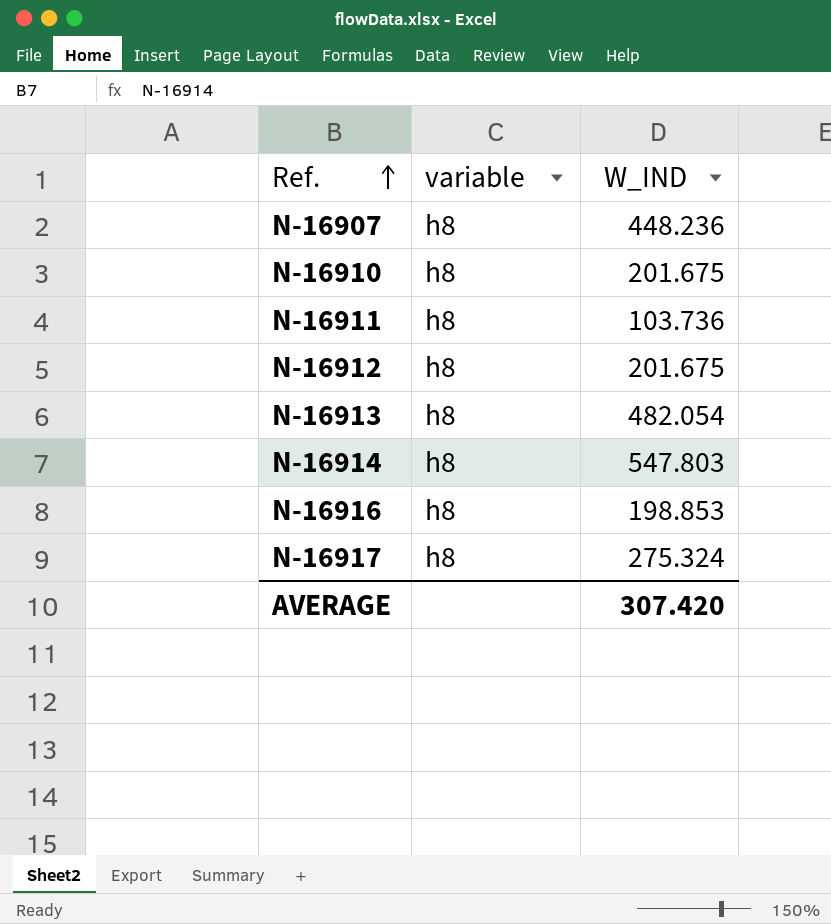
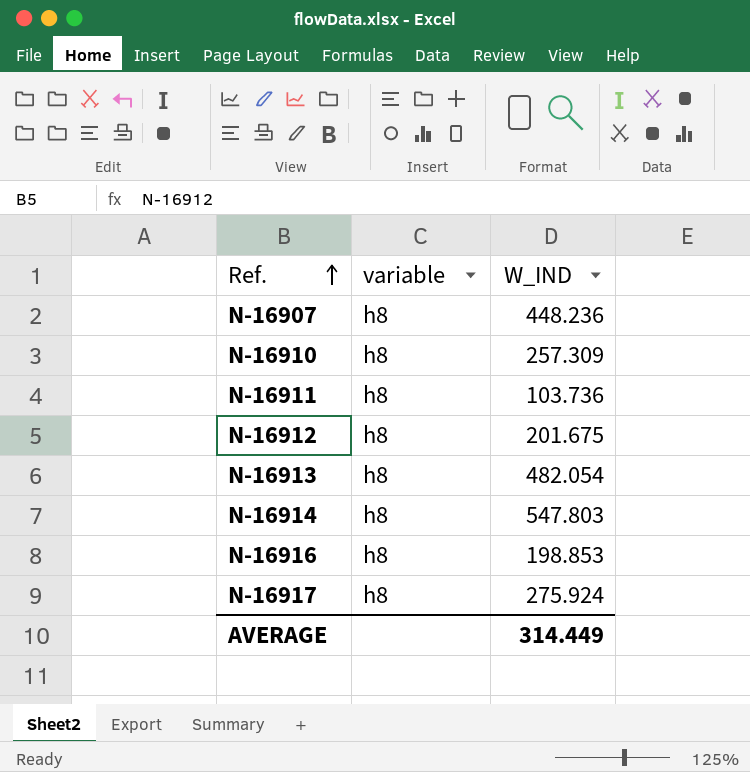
N-16910 | W_IND: 201.675 -> 257.309
N-16917 | W_IND: 275.324 -> 275.924
AVERAGE | W_IND: 307.420 -> 314.449

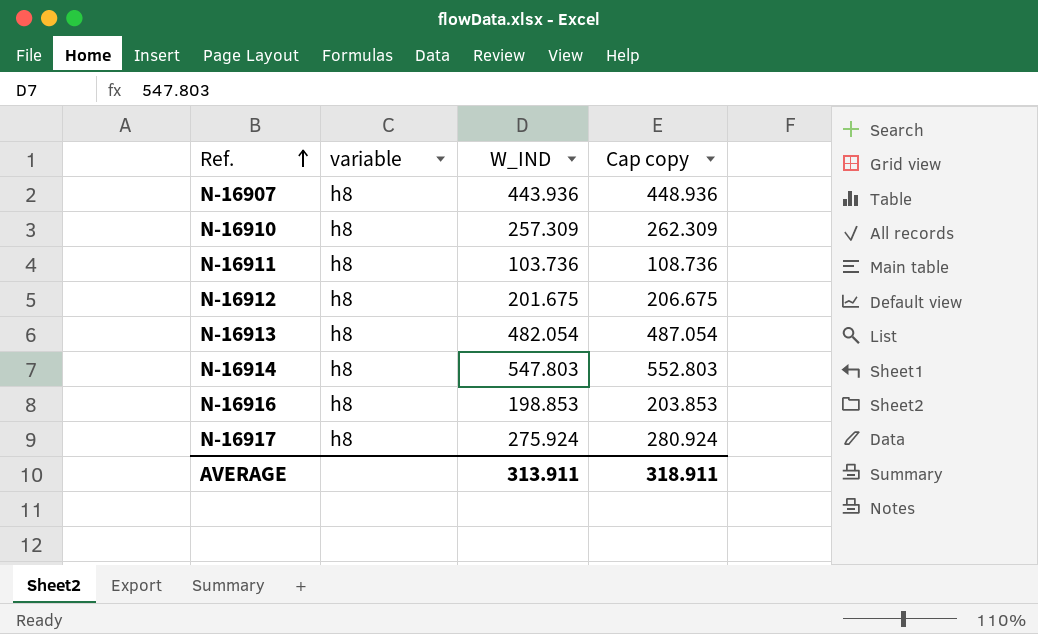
column Cap copy | formula: none -> [W_IND] + 5
N-16907 | W_IND: 448.236 -> 443.936
AVERAGE | W_IND: 314.449 -> 313.911

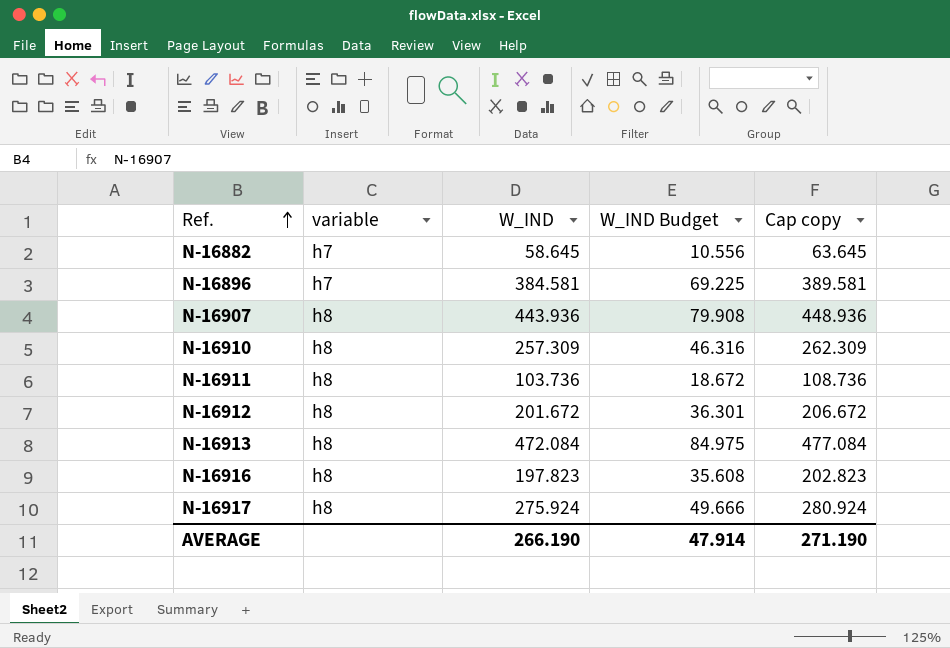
column W_IND Budget | formula: none -> [W_IND] * 0.18
row N-16914: h8 | 547.803 | 552.803 -> none
row N-16882: none -> h7 | 58.645 | 10.556 | 63.645
row N-16896: none -> h7 | 384.581 | 69.225 | 389.581
N-16912 | W_IND: 201.675 -> 201.672
N-16912 | Cap copy: 206.675 -> 206.672
N-16913 | W_IND: 482.054 -> 472.084
N-16913 | Cap copy: 487.054 -> 477.084
N-16916 | W_IND: 198.853 -> 197.823
N-16916 | Cap copy: 203.853 -> 202.823
AVERAGE | W_IND: 313.911 -> 266.190
AVERAGE | Cap copy: 318.911 -> 271.190

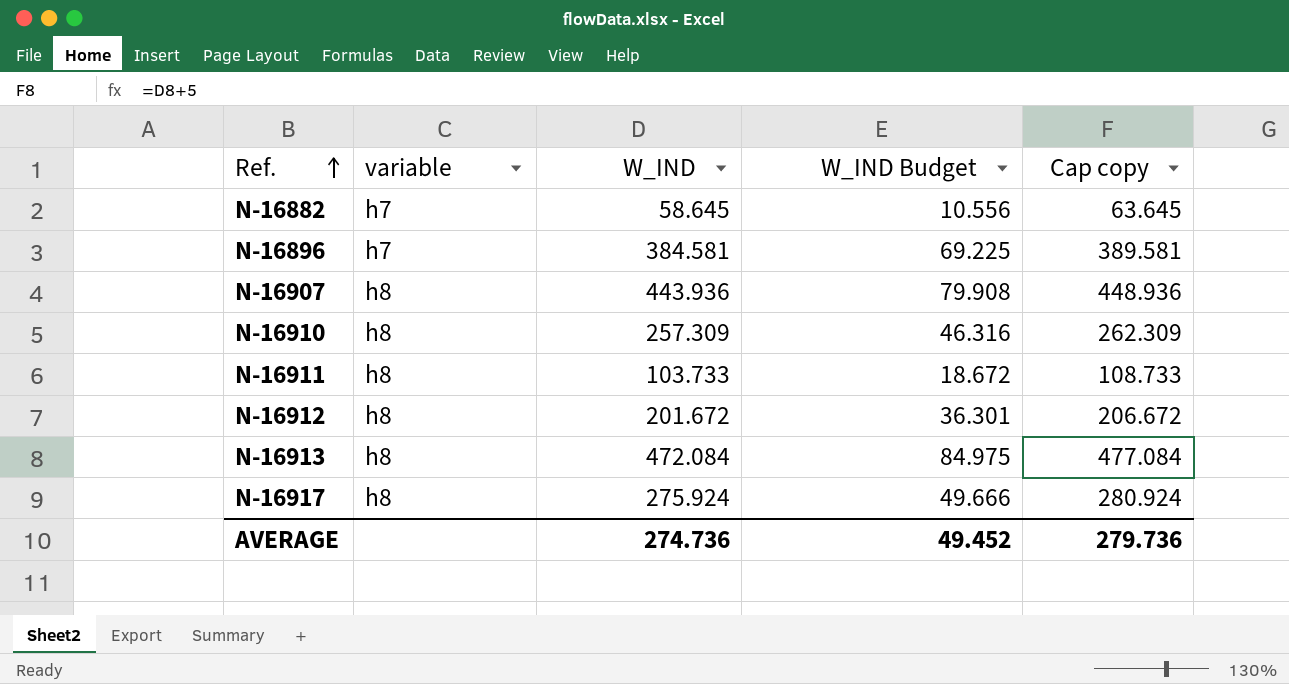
row N-16916: h8 | 197.823 | 35.608 | 202.823 -> none
N-16911 | W_IND: 103.736 -> 103.733
N-16911 | Cap copy: 108.736 -> 108.733
AVERAGE | W_IND: 266.190 -> 274.736
AVERAGE | W_IND Budget: 47.914 -> 49.452
AVERAGE | Cap copy: 271.190 -> 279.736

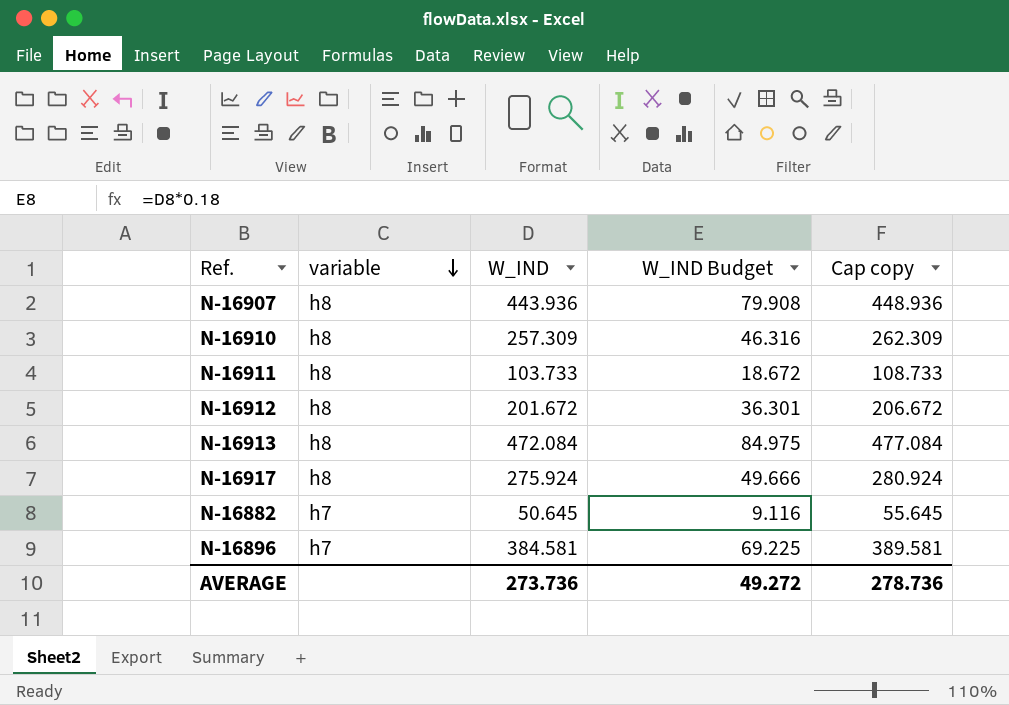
row order: Ref. ascending -> variable descending
N-16882 | W_IND: 58.645 -> 50.645
N-16882 | W_IND Budget: 10.556 -> 9.116
N-16882 | Cap copy: 63.645 -> 55.645
AVERAGE | W_IND: 274.736 -> 273.736
AVERAGE | W_IND Budget: 49.452 -> 49.272
AVERAGE | Cap copy: 279.736 -> 278.736

